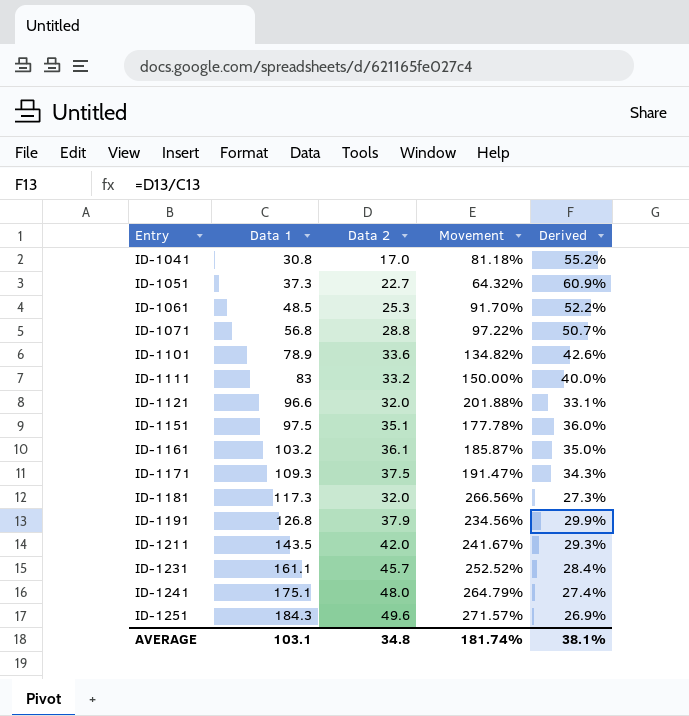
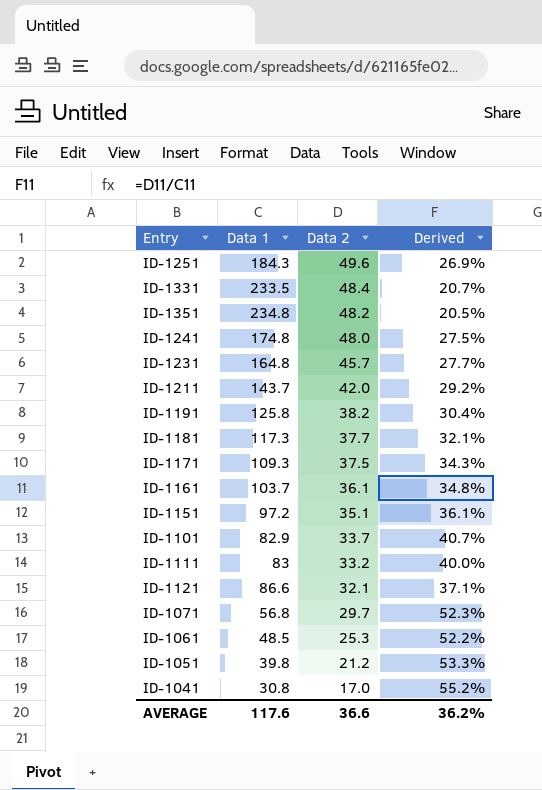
row order: Entry ascending -> Data 2 descending
column Movement | formula: ([Data 1] - [Data 2]) / [Data 2] -> none
row ID-1331: none -> 233.5 | 48.4 | 20.7%
row ID-1351: none -> 234.8 | 48.2 | 20.5%
ID-1241 | Data 1: 175.1 -> 174.8
ID-1241 | Derived: 27.4% -> 27.5%
ID-1231 | Data 1: 161.1 -> 164.8
ID-1231 | Derived: 28.4% -> 27.7%
ID-1211 | Data 1: 143.5 -> 143.7
ID-1211 | Derived: 29.3% -> 29.2%
ID-1191 | Data 1: 126.8 -> 125.8
ID-1191 | Data 2: 37.9 -> 38.2
ID-1191 | Derived: 29.9% -> 30.4%
ID-1181 | Data 2: 32.0 -> 37.7
ID-1181 | Derived: 27.3% -> 32.1%
ID-1161 | Data 1: 103.2 -> 103.7
ID-1161 | Derived: 35.0% -> 34.8%
ID-1151 | Data 1: 97.5 -> 97.2
ID-1151 | Derived: 36.0% -> 36.1%
ID-1101 | Data 1: 78.9 -> 82.9
ID-1101 | Data 2: 33.6 -> 33.7
ID-1101 | Derived: 42.6% -> 40.7%
ID-1121 | Data 1: 96.6 -> 86.6
ID-1121 | Data 2: 32.0 -> 32.1
ID-1121 | Derived: 33.1% -> 37.1%
ID-1071 | Data 2: 28.8 -> 29.7
ID-1071 | Derived: 50.7% -> 52.3%
ID-1051 | Data 1: 37.3 -> 39.8
ID-1051 | Data 2: 22.7 -> 21.2
ID-1051 | Derived: 60.9% -> 53.3%
AVERAGE | Data 1: 103.1 -> 117.6
AVERAGE | Data 2: 34.8 -> 36.6
AVERAGE | Derived: 38.1% -> 36.2%

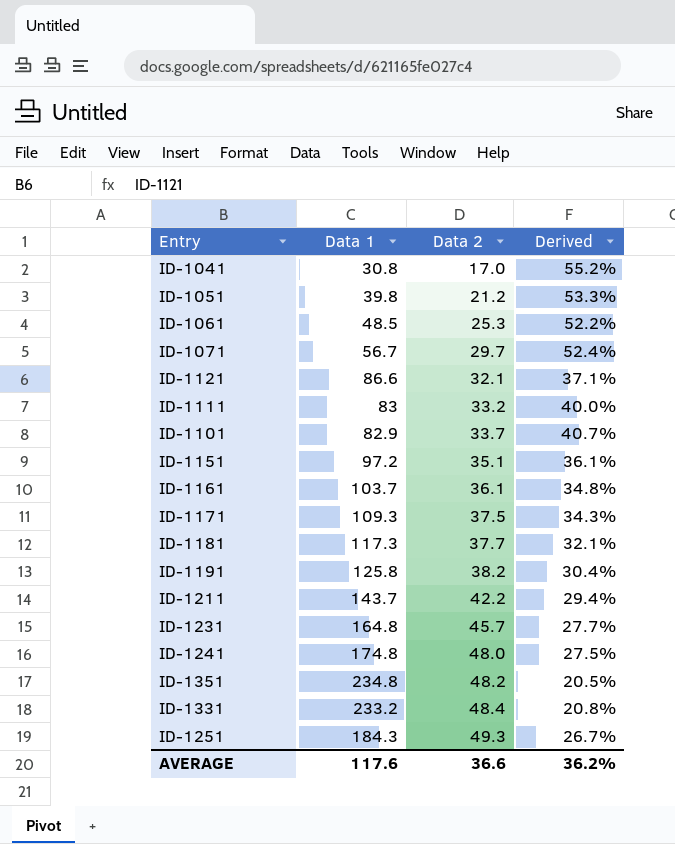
row order: Data 2 descending -> Data 2 ascending
ID-1071 | Data 1: 56.8 -> 56.7
ID-1071 | Derived: 52.3% -> 52.4%
ID-1211 | Data 2: 42.0 -> 42.2
ID-1211 | Derived: 29.2% -> 29.4%
ID-1331 | Data 1: 233.5 -> 233.2
ID-1331 | Derived: 20.7% -> 20.8%
ID-1251 | Data 2: 49.6 -> 49.3
ID-1251 | Derived: 26.9% -> 26.7%

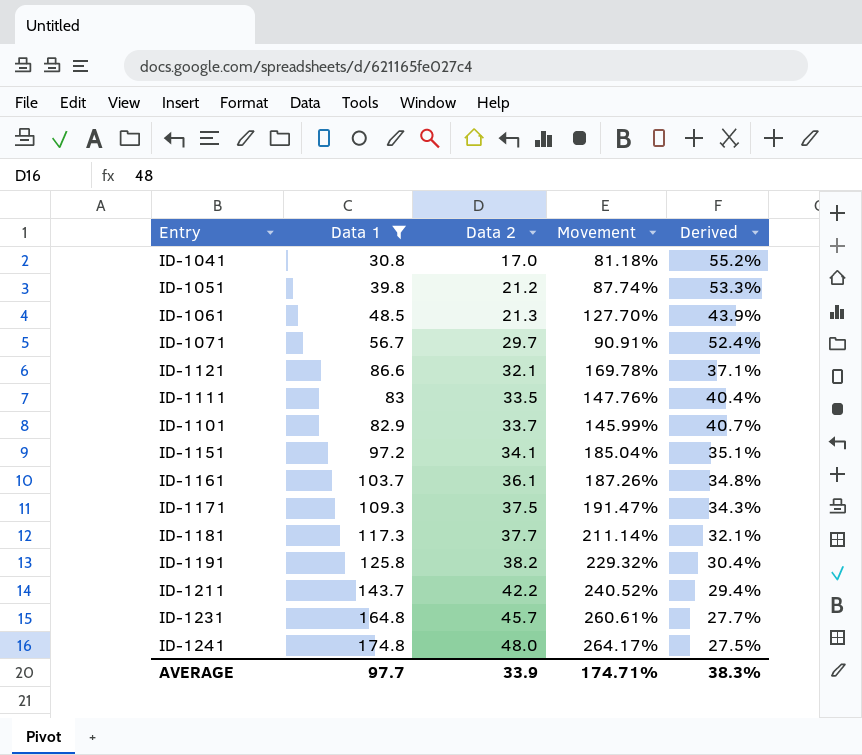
filter: none -> Data 1 <= 174.8
column Movement | formula: none -> ([Data 1] - [Data 2]) / [Data 2]
ID-1061 | Data 2: 25.3 -> 21.3
ID-1061 | Derived: 52.2% -> 43.9%
ID-1111 | Data 2: 33.2 -> 33.5
ID-1111 | Derived: 40.0% -> 40.4%
ID-1151 | Data 2: 35.1 -> 34.1
ID-1151 | Derived: 36.1% -> 35.1%
AVERAGE | Data 1: 117.6 -> 97.7
AVERAGE | Data 2: 36.6 -> 33.9
AVERAGE | Derived: 36.2% -> 38.3%

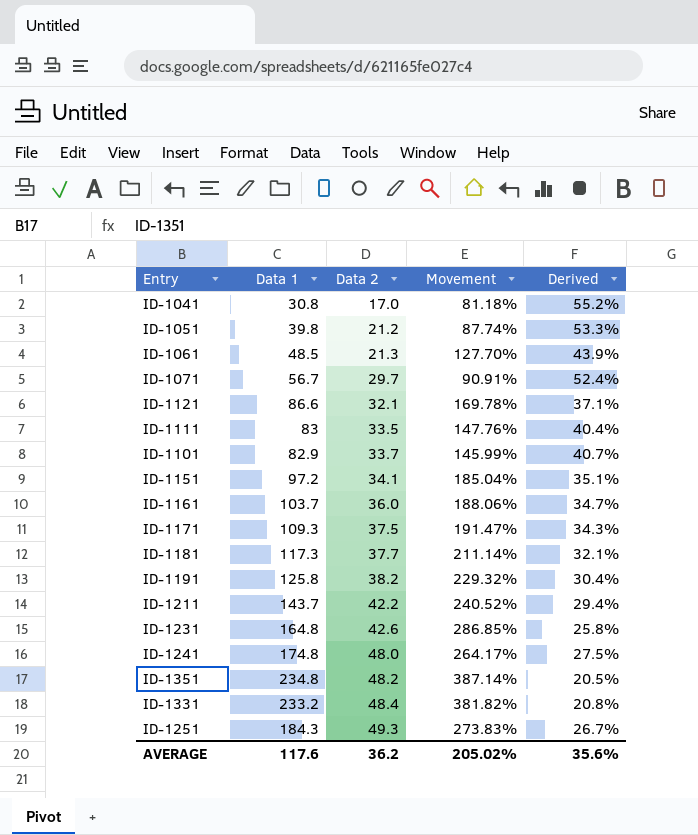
filter: Data 1 <= 174.8 -> none
ID-1161 | Data 2: 36.1 -> 36.0
ID-1161 | Movement: 187.26% -> 188.06%
ID-1161 | Derived: 34.8% -> 34.7%
ID-1231 | Data 2: 45.7 -> 42.6
ID-1231 | Movement: 260.61% -> 286.85%
ID-1231 | Derived: 27.7% -> 25.8%
AVERAGE | Data 1: 97.7 -> 117.6
AVERAGE | Data 2: 33.9 -> 36.2
AVERAGE | Movement: 174.71% -> 205.02%
AVERAGE | Derived: 38.3% -> 35.6%

